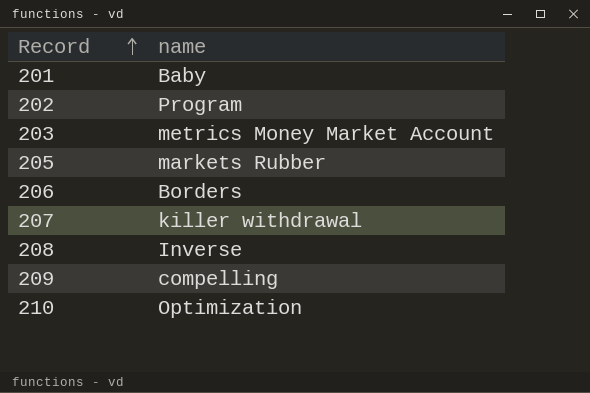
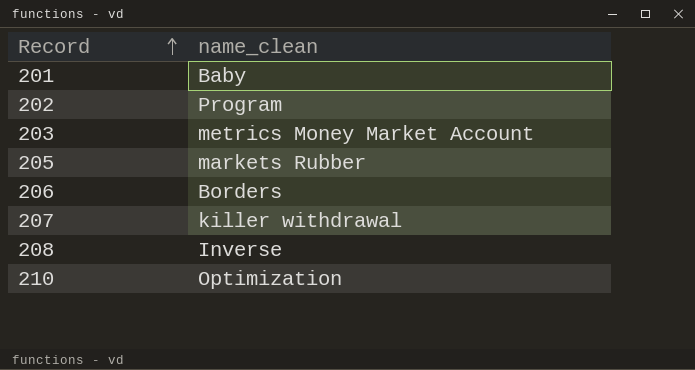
column name: name -> name_clean
row 209: compelling -> none

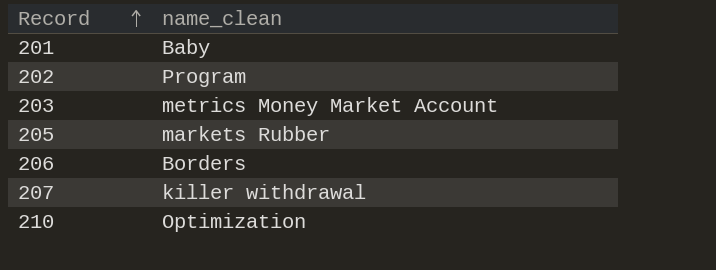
row 208: Inverse -> none

